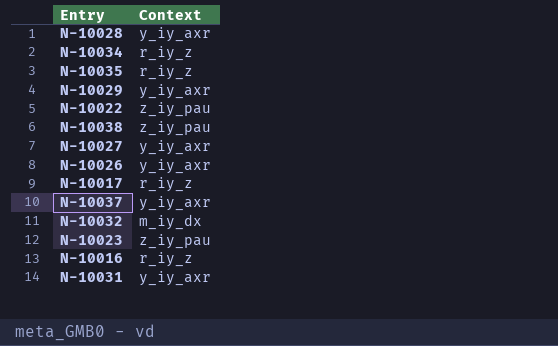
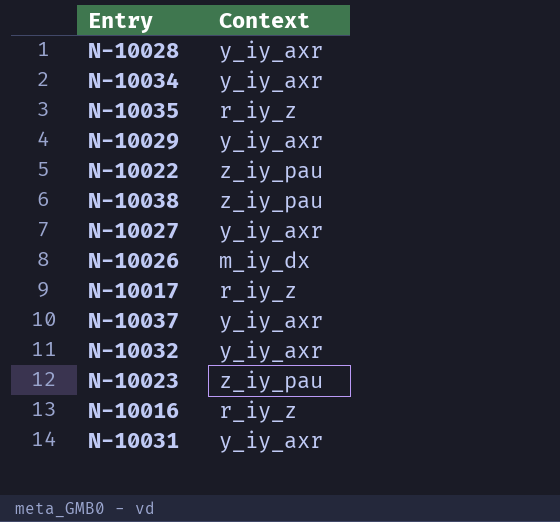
N-10034 | Context: r_iy_z -> y_iy_axr
N-10026 | Context: y_iy_axr -> m_iy_dx
N-10032 | Context: m_iy_dx -> y_iy_axr

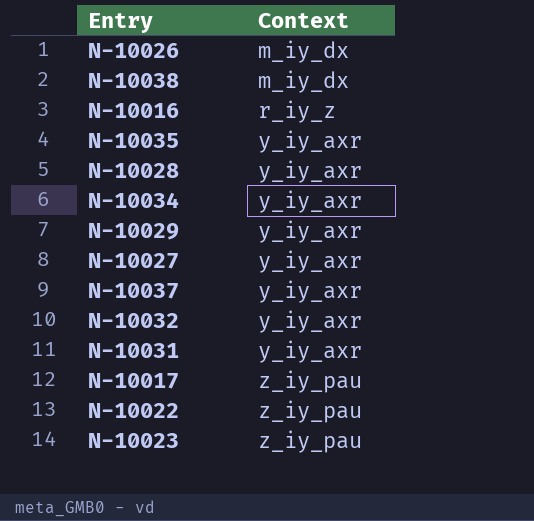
row order: none -> Context ascending
N-10038 | Context: z_iy_pau -> m_iy_dx
N-10035 | Context: r_iy_z -> y_iy_axr
N-10017 | Context: r_iy_z -> z_iy_pau

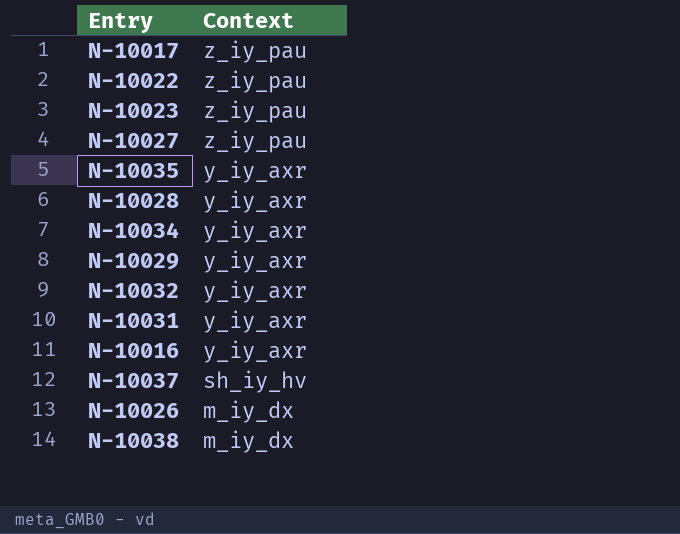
row order: Context ascending -> Context descending
N-10027 | Context: y_iy_axr -> z_iy_pau
N-10016 | Context: r_iy_z -> y_iy_axr
N-10037 | Context: y_iy_axr -> sh_iy_hv

